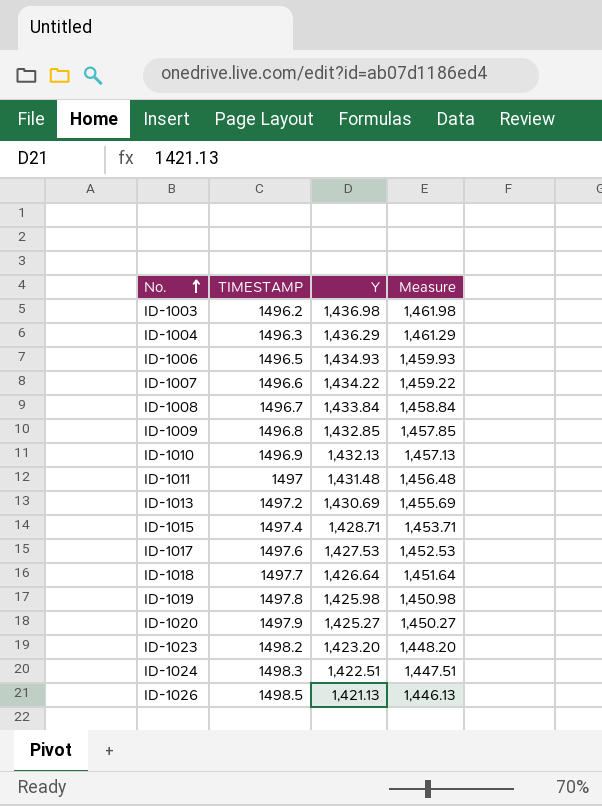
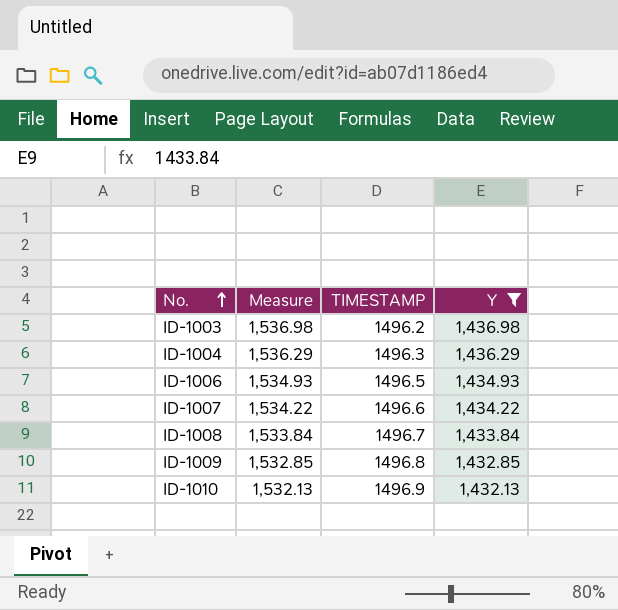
filter: none -> Y >= 1,432.13
column Measure | formula: [Y] + 25 -> [Y] + 100
column Measure | position: 4 -> 2

